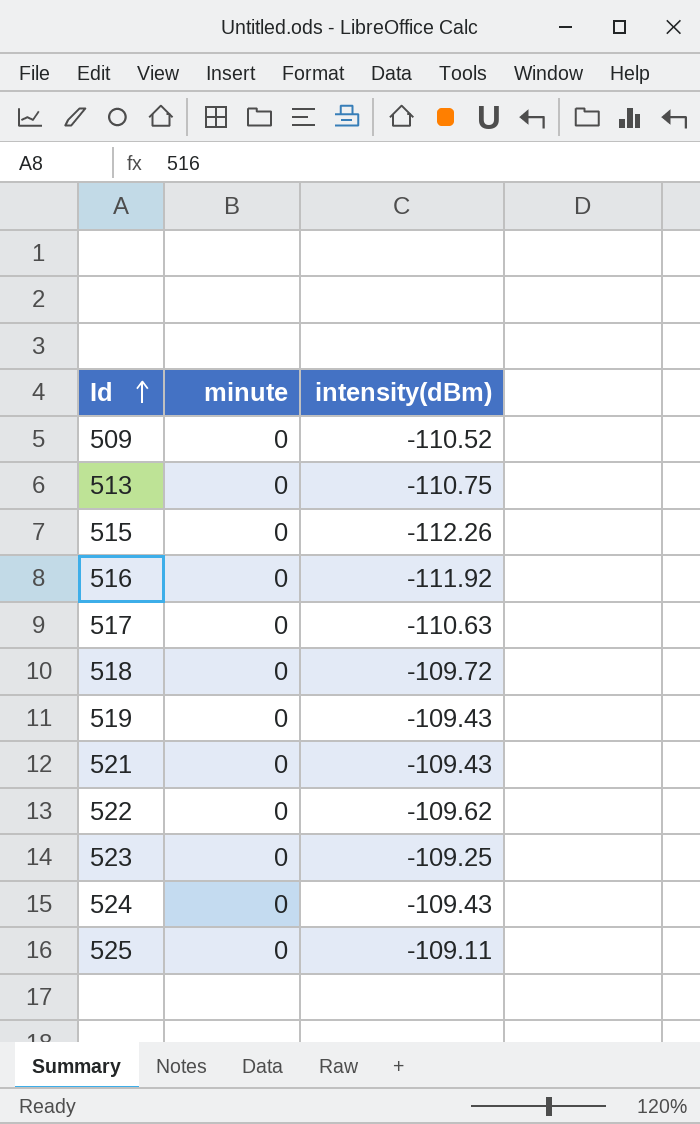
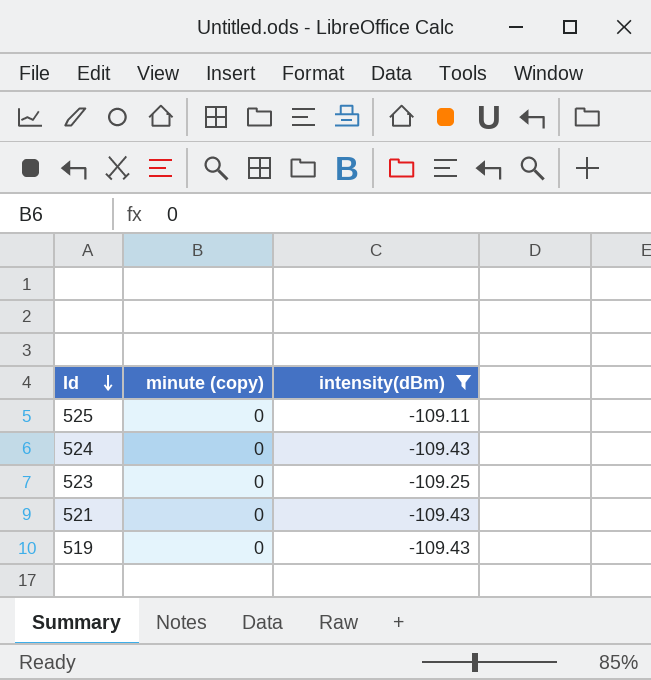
filter: none -> intensity(dBm) >= -109.43
row order: Id ascending -> Id descending
column name: minute -> minute (copy)

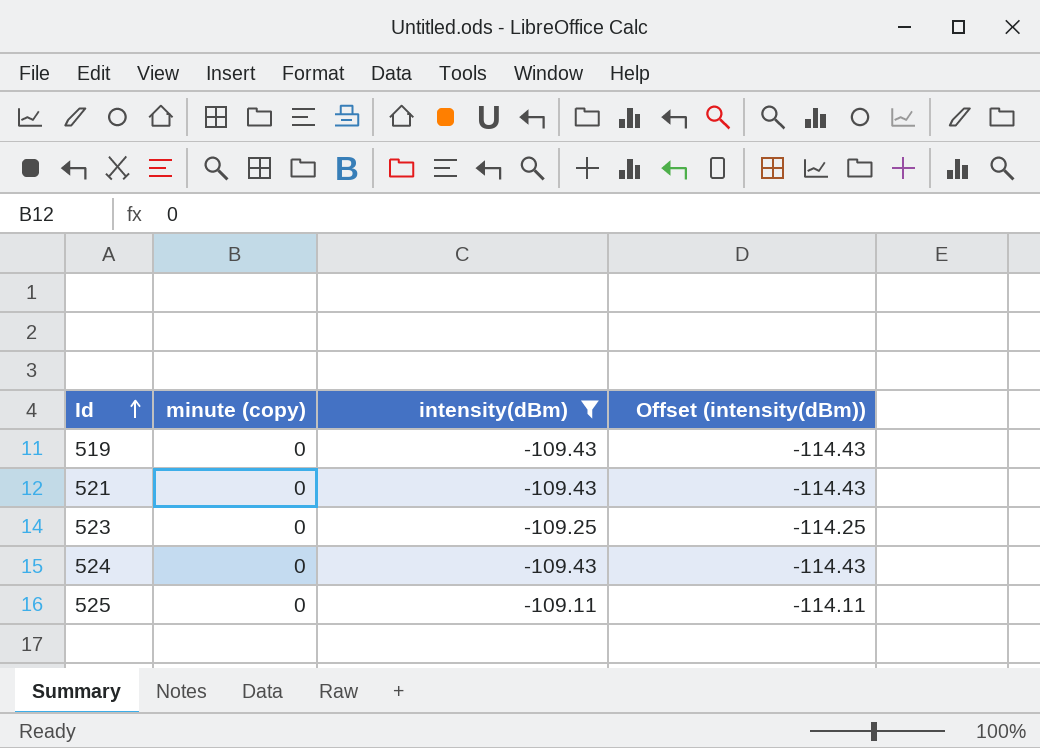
row order: Id descending -> Id ascending
column Offset (intensity(dBm)) | formula: none -> [intensity(dBm)] - 5

